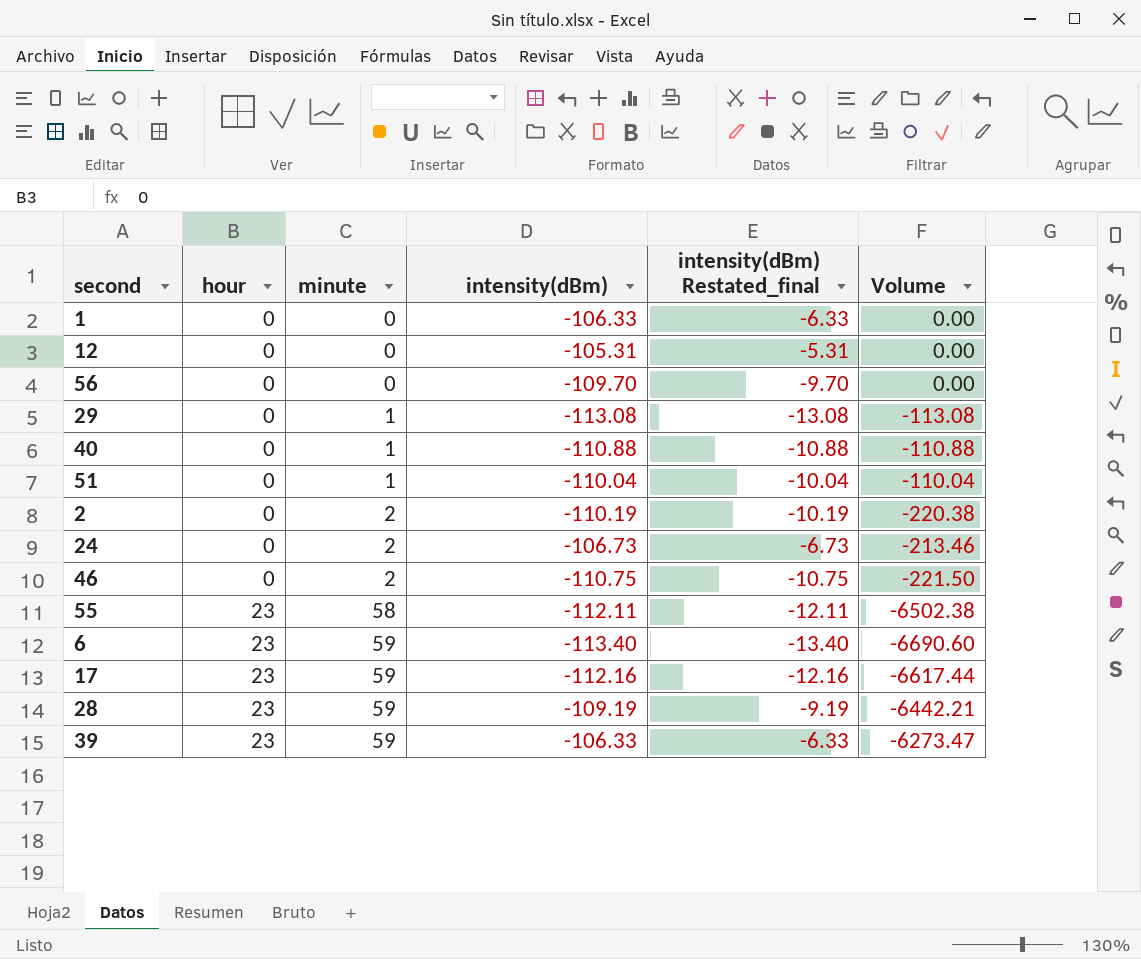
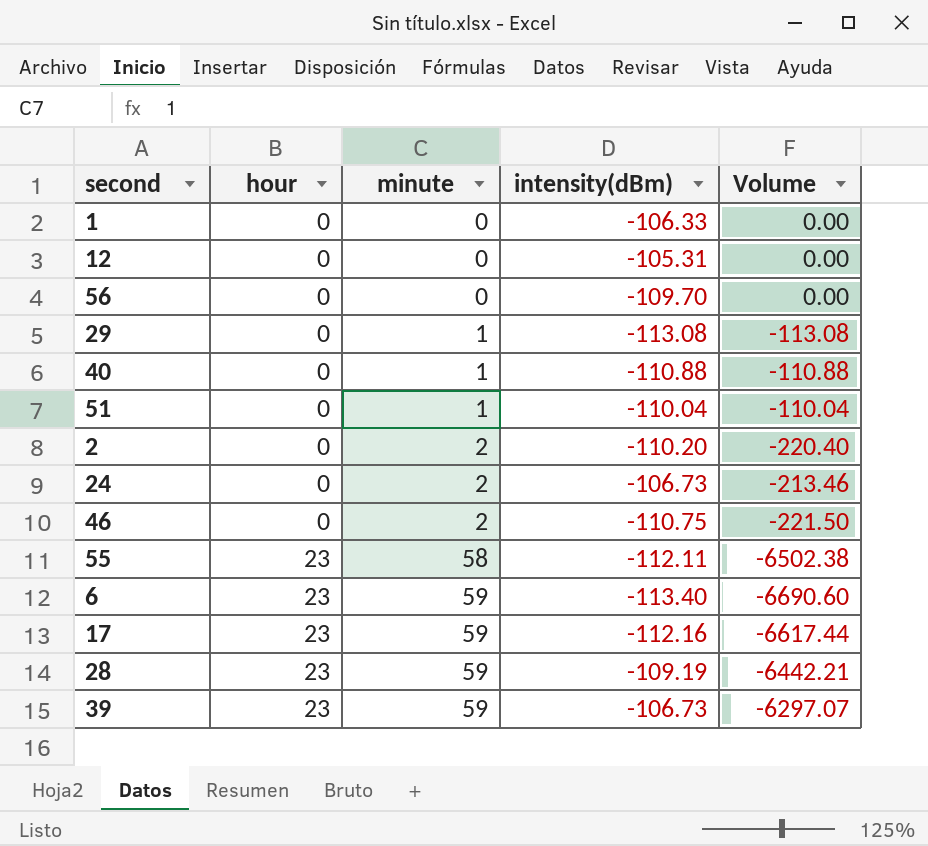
column intensity(dBm) Restated_final | formula: [intensity(dBm)] + 100 -> none
2 | intensity(dBm): -110.19 -> -110.20
2 | Volume: -220.38 -> -220.40
39 | intensity(dBm): -106.33 -> -106.73
39 | Volume: -6273.47 -> -6297.07

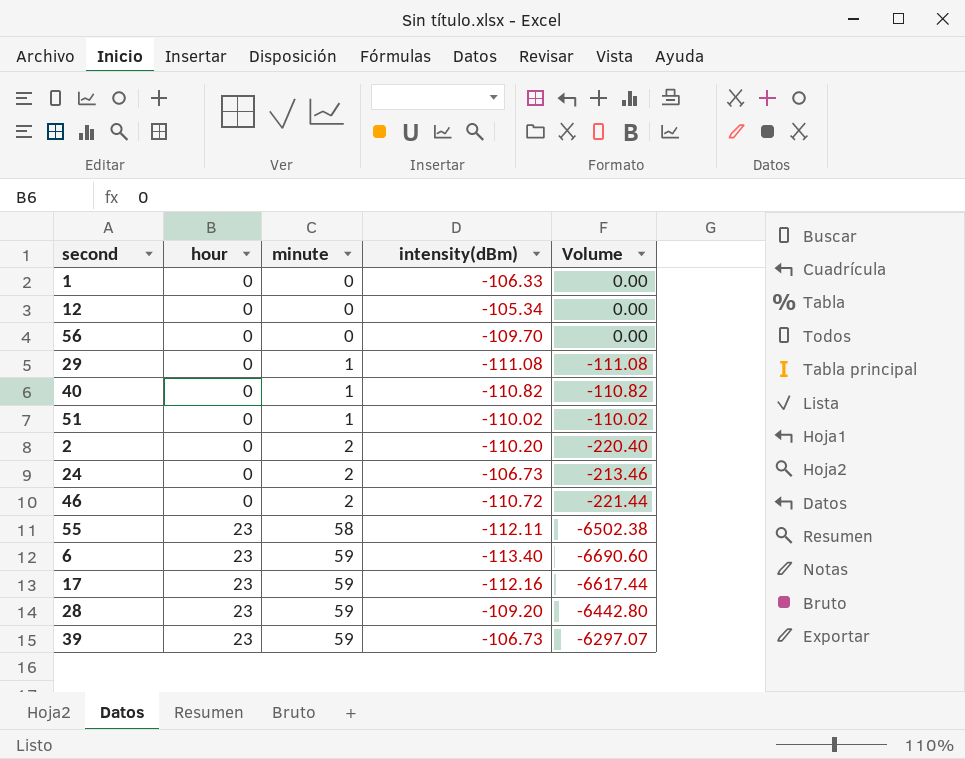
12 | intensity(dBm): -105.31 -> -105.34
29 | intensity(dBm): -113.08 -> -111.08
29 | Volume: -113.08 -> -111.08
40 | intensity(dBm): -110.88 -> -110.82
40 | Volume: -110.88 -> -110.82
51 | intensity(dBm): -110.04 -> -110.02
51 | Volume: -110.04 -> -110.02
46 | intensity(dBm): -110.75 -> -110.72
46 | Volume: -221.50 -> -221.44
28 | intensity(dBm): -109.19 -> -109.20
28 | Volume: -6442.21 -> -6442.80

